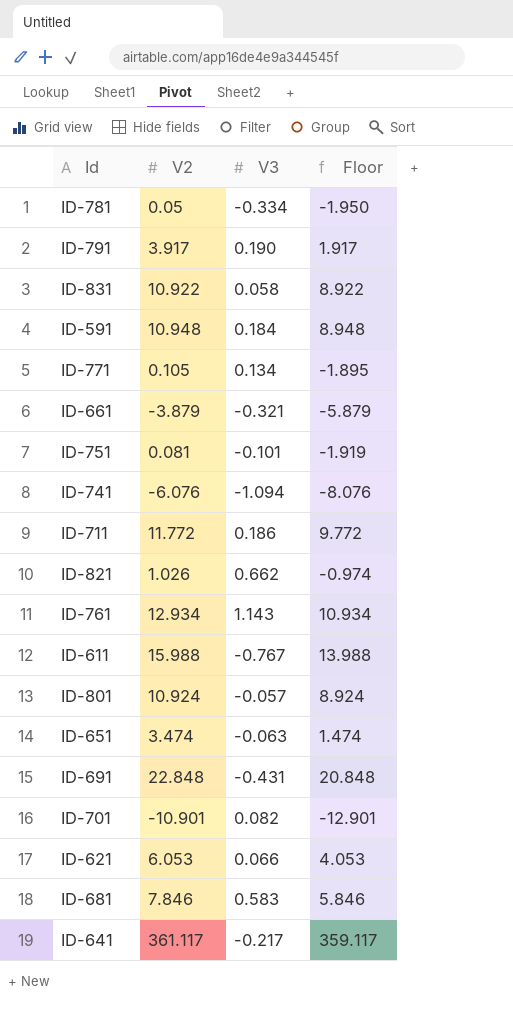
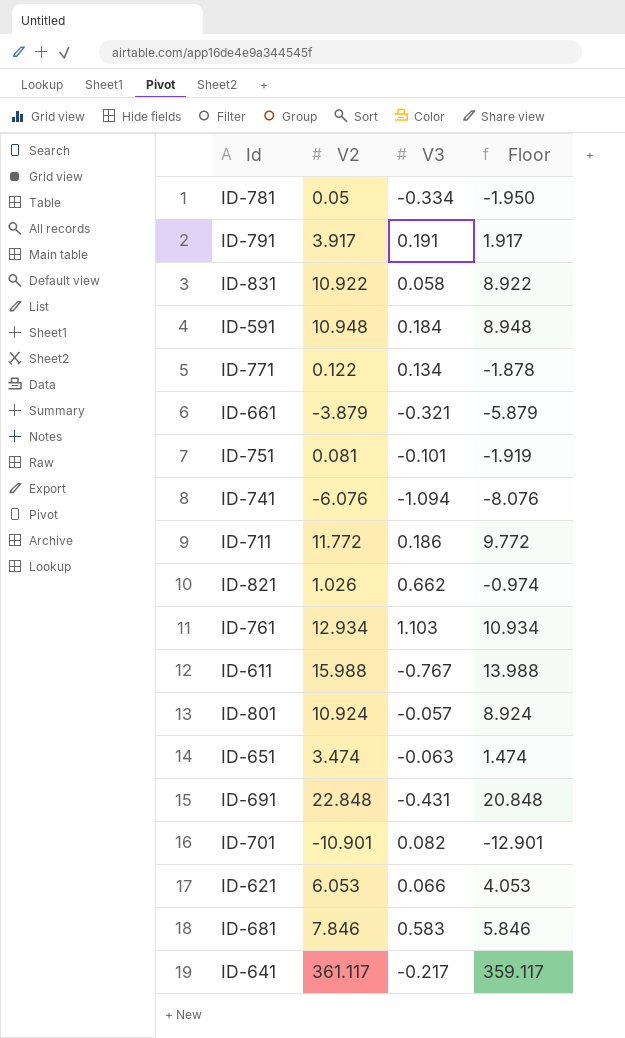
ID-791 | V3: 0.190 -> 0.191
ID-771 | V2: 0.105 -> 0.122
ID-771 | Floor: -1.895 -> -1.878
ID-761 | V3: 1.143 -> 1.103

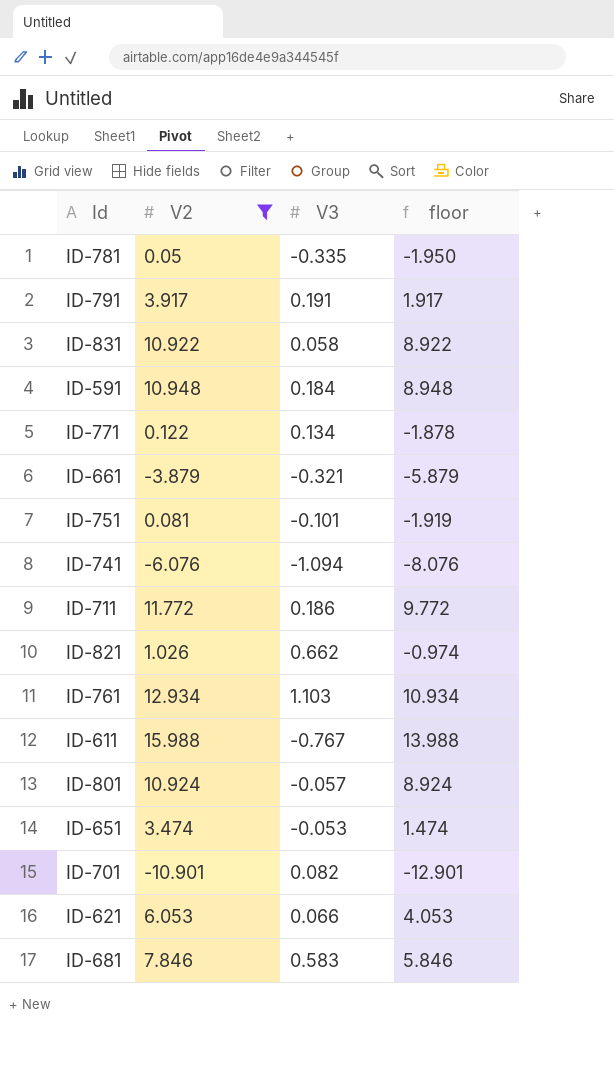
filter: none -> V2 <= 15.988
column name: Floor -> floor
ID-781 | V3: -0.334 -> -0.335
ID-651 | V3: -0.063 -> -0.053

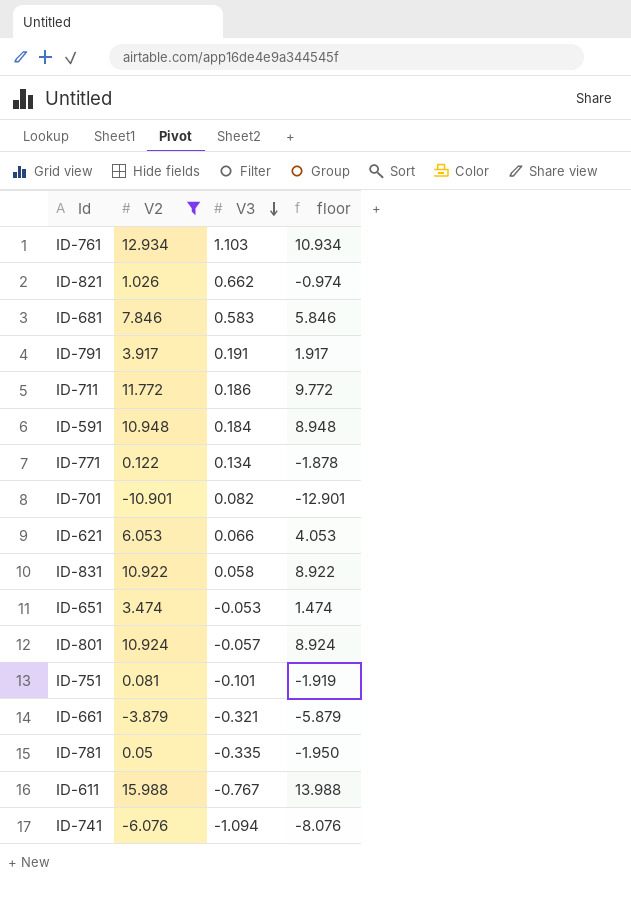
row order: none -> V3 descending

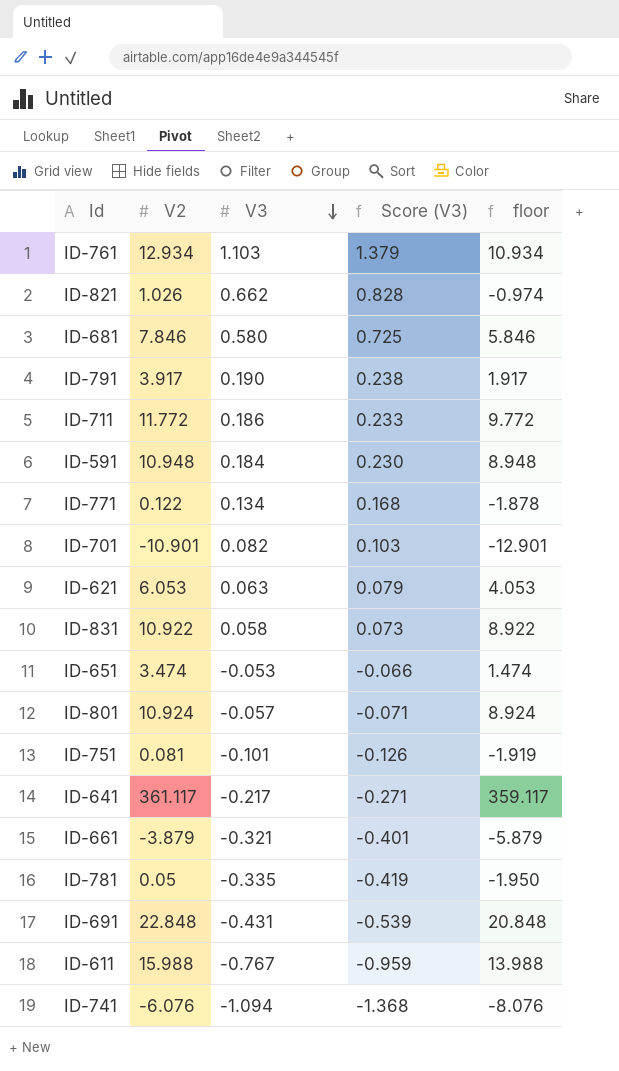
filter: V2 <= 15.988 -> none
column Score (V3) | formula: none -> [V3] * 1.25
ID-681 | V3: 0.583 -> 0.580
ID-791 | V3: 0.191 -> 0.190
ID-621 | V3: 0.066 -> 0.063

